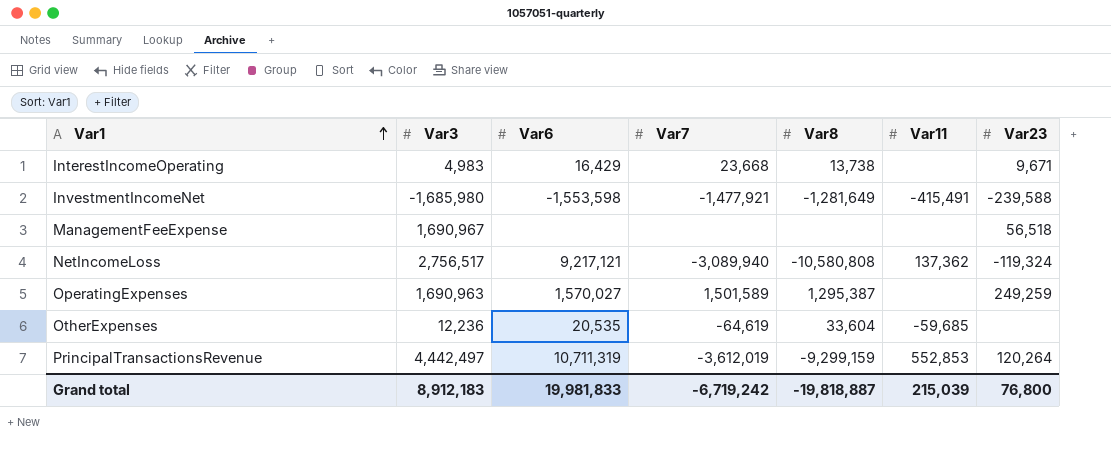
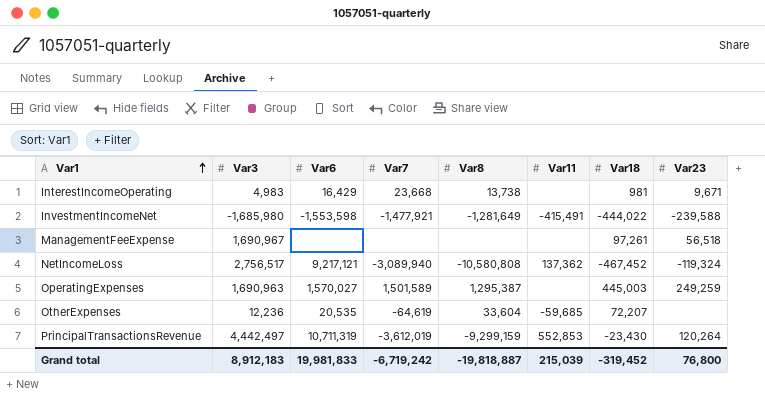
column Var18 | position: none -> 7

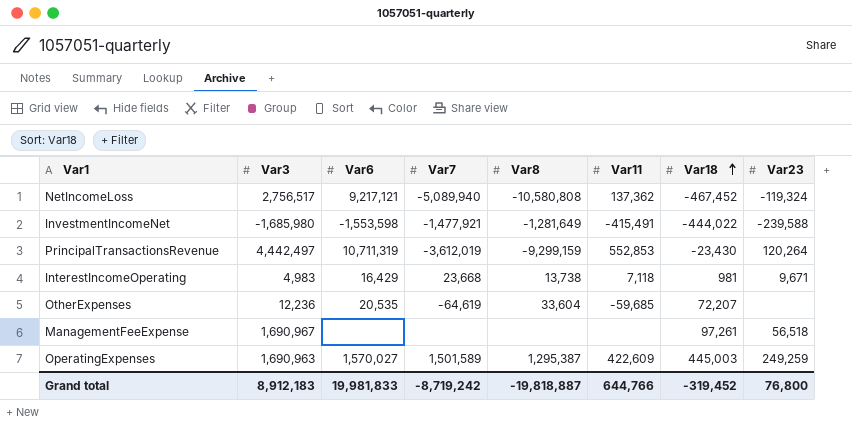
row order: Var1 ascending -> Var18 ascending
NetIncomeLoss | Var7: -3,089,940 -> -5,089,940
InterestIncomeOperating | Var11: none -> 7,118
OperatingExpenses | Var11: none -> 422,609
Grand total | Var7: -6,719,242 -> -8,719,242
Grand total | Var11: 215,039 -> 644,766

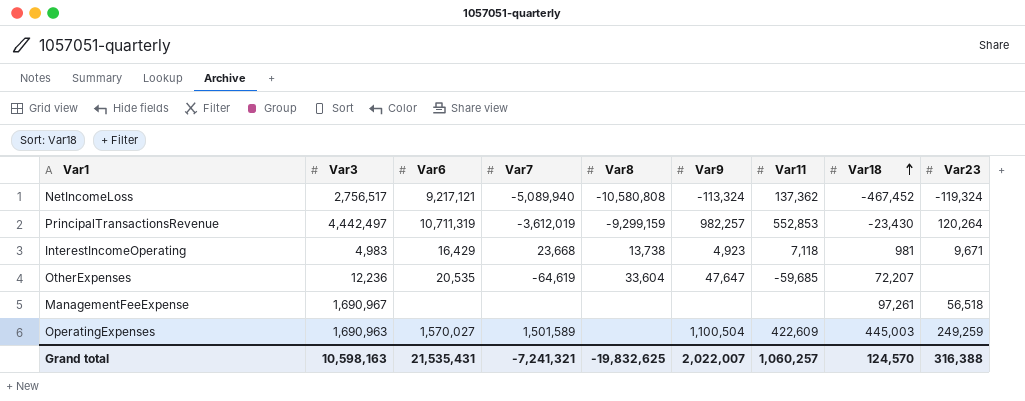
column Var9 | position: none -> 6
row InvestmentIncomeNet: -1,685,980 | -1,553,598 | -1,477,921 | -1,281,649 | -415,491 | -444,022 | -239,588 -> none
OperatingExpenses | Var8: 1,295,387 -> none
Grand total | Var3: 8,912,183 -> 10,598,163
Grand total | Var6: 19,981,833 -> 21,535,431
Grand total | Var7: -8,719,242 -> -7,241,321
Grand total | Var8: -19,818,887 -> -19,832,625
Grand total | Var11: 644,766 -> 1,060,257
Grand total | Var18: -319,452 -> 124,570
Grand total | Var23: 76,800 -> 316,388

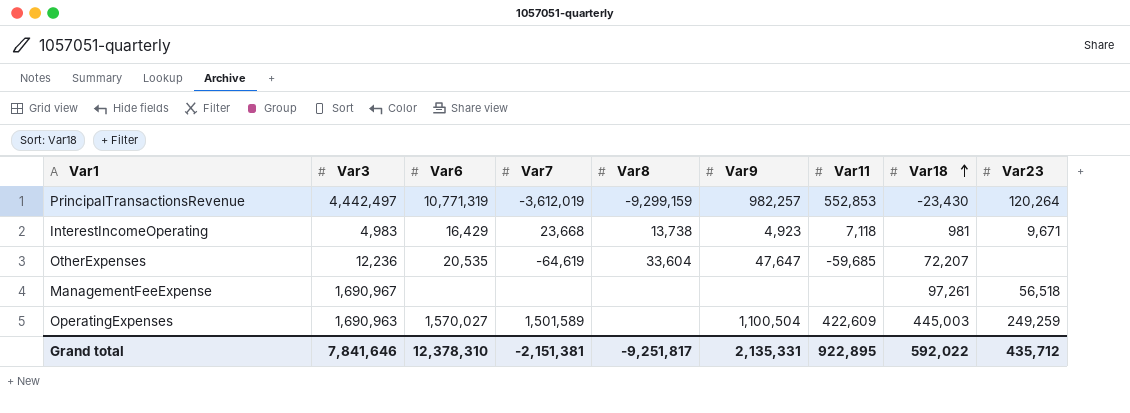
row NetIncomeLoss: 2,756,517 | 9,217,121 | -5,089,940 | -10,580,808 | -113,324 | 137,362 | -467,452 | -119,324 -> none
PrincipalTransactionsRevenue | Var6: 10,711,319 -> 10,771,319
Grand total | Var3: 10,598,163 -> 7,841,646
Grand total | Var6: 21,535,431 -> 12,378,310
Grand total | Var7: -7,241,321 -> -2,151,381
Grand total | Var8: -19,832,625 -> -9,251,817
Grand total | Var9: 2,022,007 -> 2,135,331
Grand total | Var11: 1,060,257 -> 922,895
Grand total | Var18: 124,570 -> 592,022
Grand total | Var23: 316,388 -> 435,712

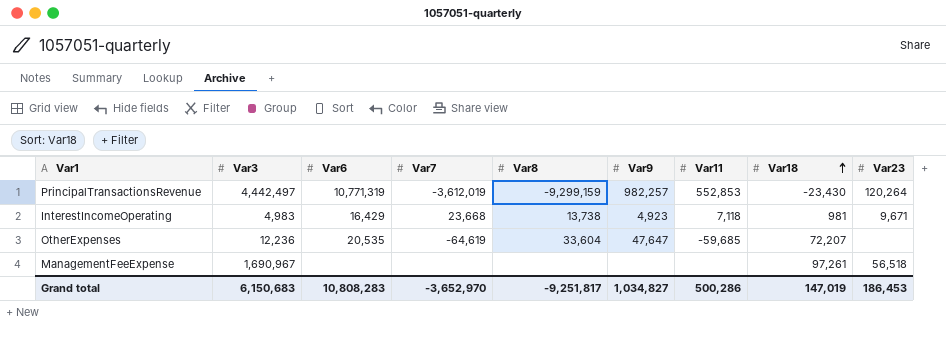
row OperatingExpenses: 1,690,963 | 1,570,027 | 1,501,589 | none | 1,100,504 | 422,609 | 445,003 | 249,259 -> none
Grand total | Var3: 7,841,646 -> 6,150,683
Grand total | Var6: 12,378,310 -> 10,808,283
Grand total | Var7: -2,151,381 -> -3,652,970
Grand total | Var9: 2,135,331 -> 1,034,827
Grand total | Var11: 922,895 -> 500,286
Grand total | Var18: 592,022 -> 147,019
Grand total | Var23: 435,712 -> 186,453

